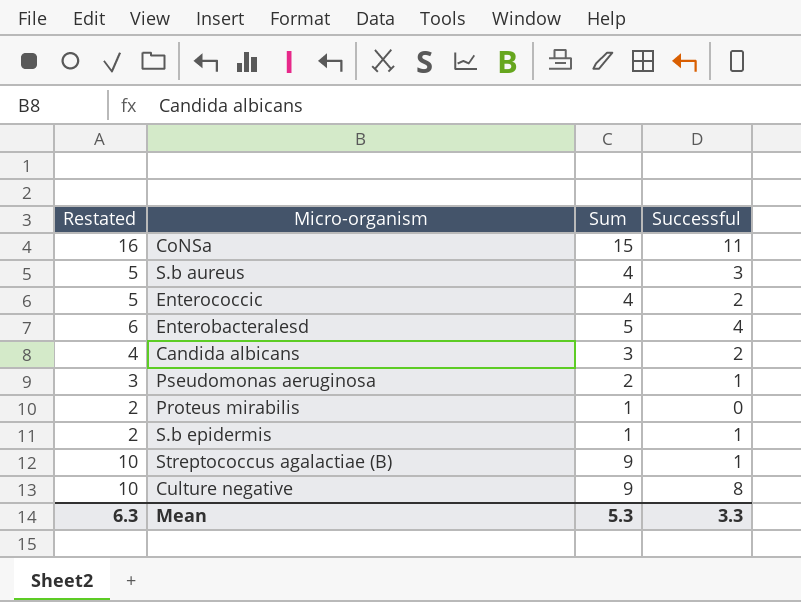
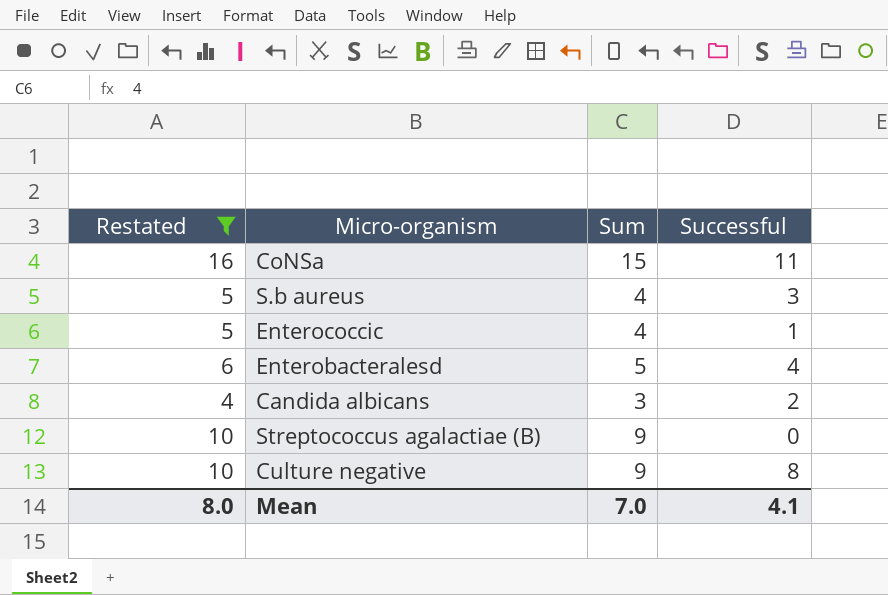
filter: none -> Restated >= 4
Enterococcic | Successful: 2 -> 1
Streptococcus agalactiae (B) | Successful: 1 -> 0
Mean | Restated: 6.3 -> 8.0
Mean | Sum: 5.3 -> 7.0
Mean | Successful: 3.3 -> 4.1

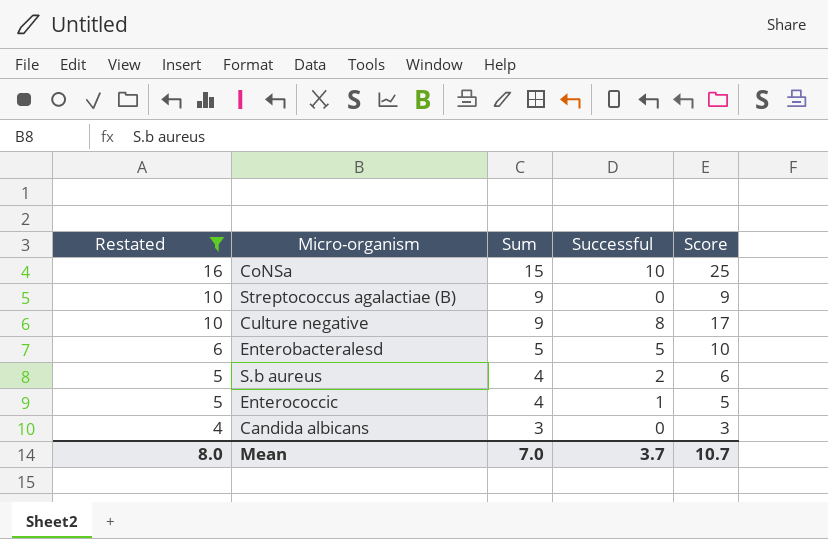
row order: none -> Restated descending
column Score | formula: none -> [Sum] + [Successful]
CoNSa | Successful: 11 -> 10
Enterobacteralesd | Successful: 4 -> 5
S.b aureus | Successful: 3 -> 2
Candida albicans | Successful: 2 -> 0
Mean | Successful: 4.1 -> 3.7

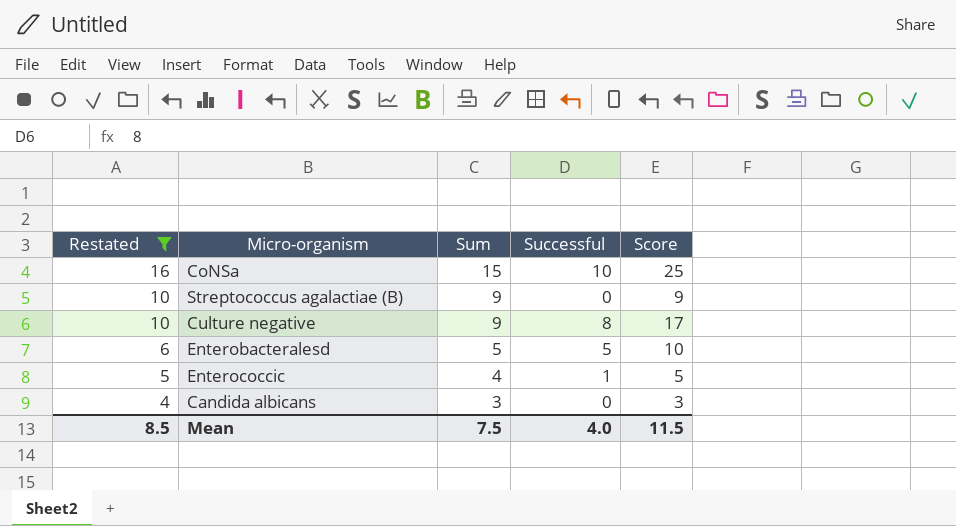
row S.b aureus: 5 | 4 | 2 | 6 -> none
Mean | Restated: 8.0 -> 8.5
Mean | Sum: 7.0 -> 7.5
Mean | Successful: 3.7 -> 4.0
Mean | Score: 10.7 -> 11.5

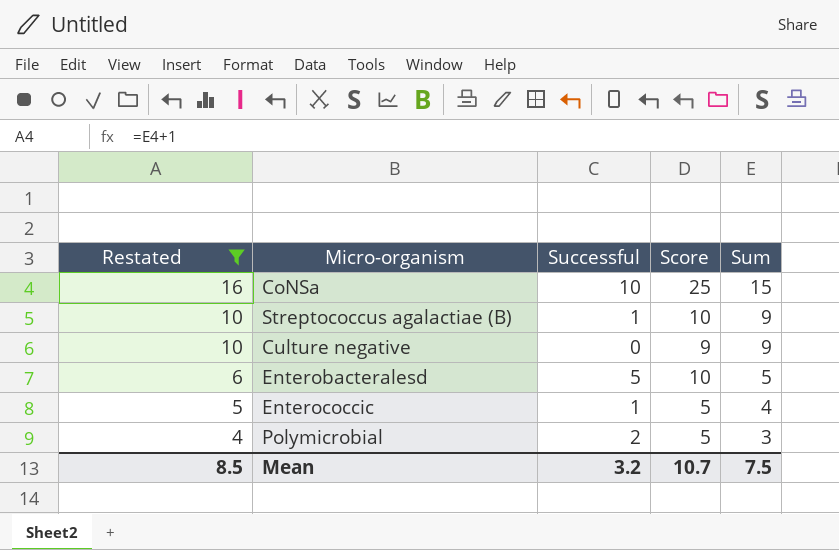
column Sum | position: 3 -> 5
row Candida albicans: 4 | 3 | 0 | 3 -> none
Streptococcus agalactiae (B) | Successful: 0 -> 1
Streptococcus agalactiae (B) | Score: 9 -> 10
Culture negative | Successful: 8 -> 0
Culture negative | Score: 17 -> 9
row Polymicrobial: none -> 4 | 2 | 5 | 3
Mean | Successful: 4.0 -> 3.2
Mean | Score: 11.5 -> 10.7

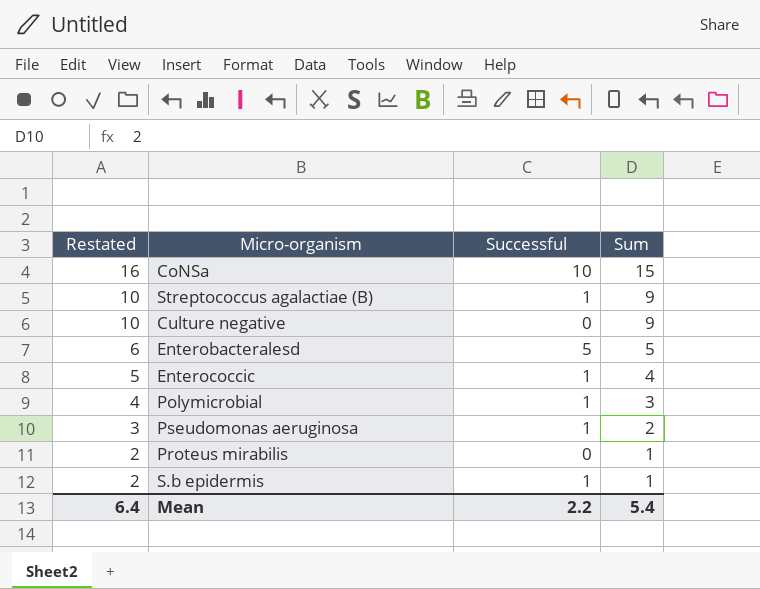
filter: Restated >= 4 -> none
column Score | formula: [Successful] + [Sum] -> none
Polymicrobial | Successful: 2 -> 1
Mean | Restated: 8.5 -> 6.4
Mean | Successful: 3.2 -> 2.2
Mean | Sum: 7.5 -> 5.4

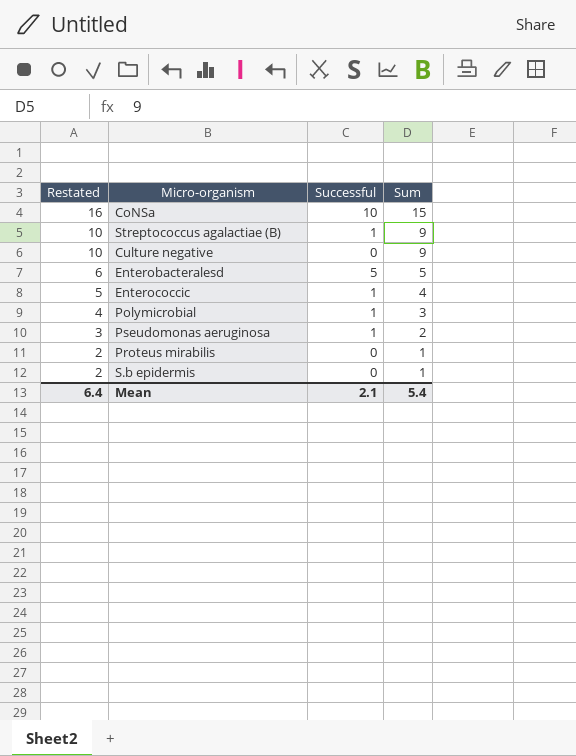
S.b epidermis | Successful: 1 -> 0
Mean | Successful: 2.2 -> 2.1

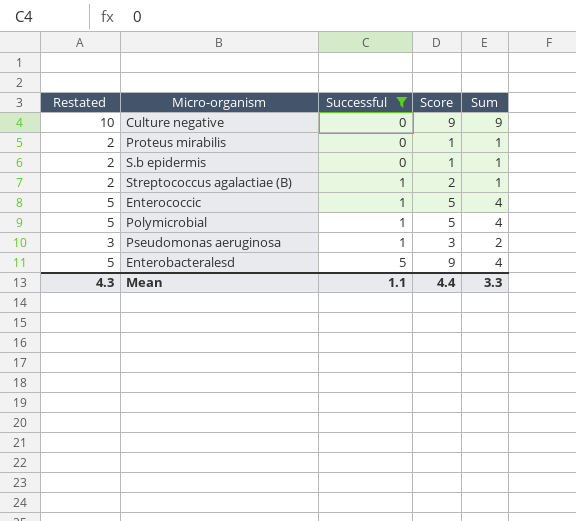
filter: none -> Successful != 10
row order: Restated descending -> Successful ascending
column Score | formula: none -> [Successful] + [Sum]
Streptococcus agalactiae (B) | Restated: 10 -> 2
Streptococcus agalactiae (B) | Sum: 9 -> 1
Polymicrobial | Restated: 4 -> 5
Polymicrobial | Sum: 3 -> 4
Enterobacteralesd | Restated: 6 -> 5
Enterobacteralesd | Sum: 5 -> 4
Mean | Restated: 6.4 -> 4.3
Mean | Successful: 2.1 -> 1.1
Mean | Sum: 5.4 -> 3.3

